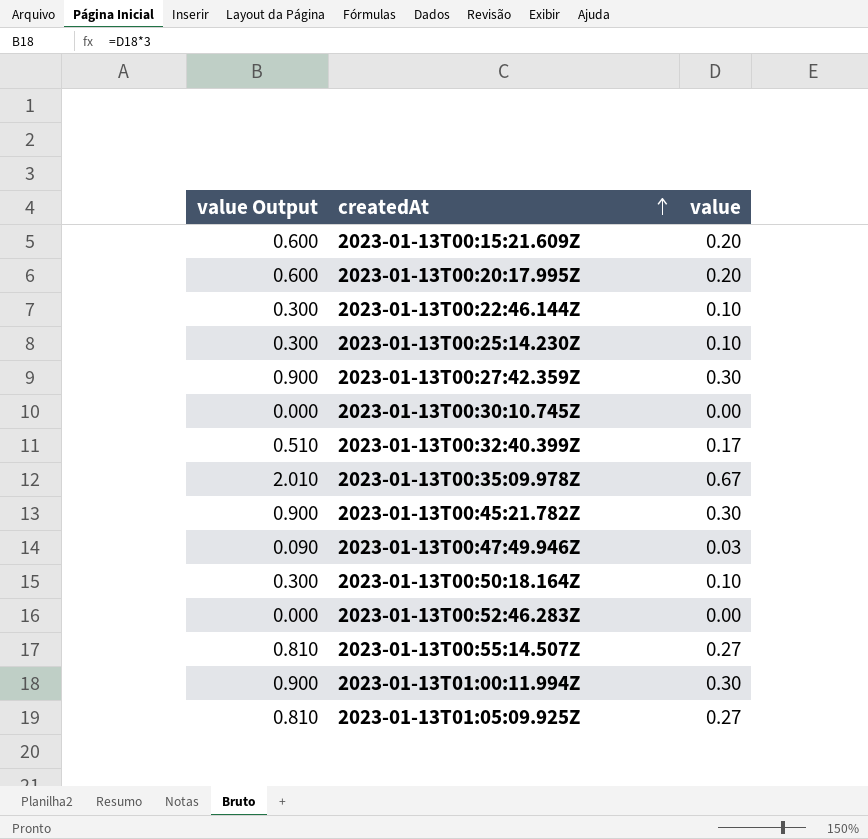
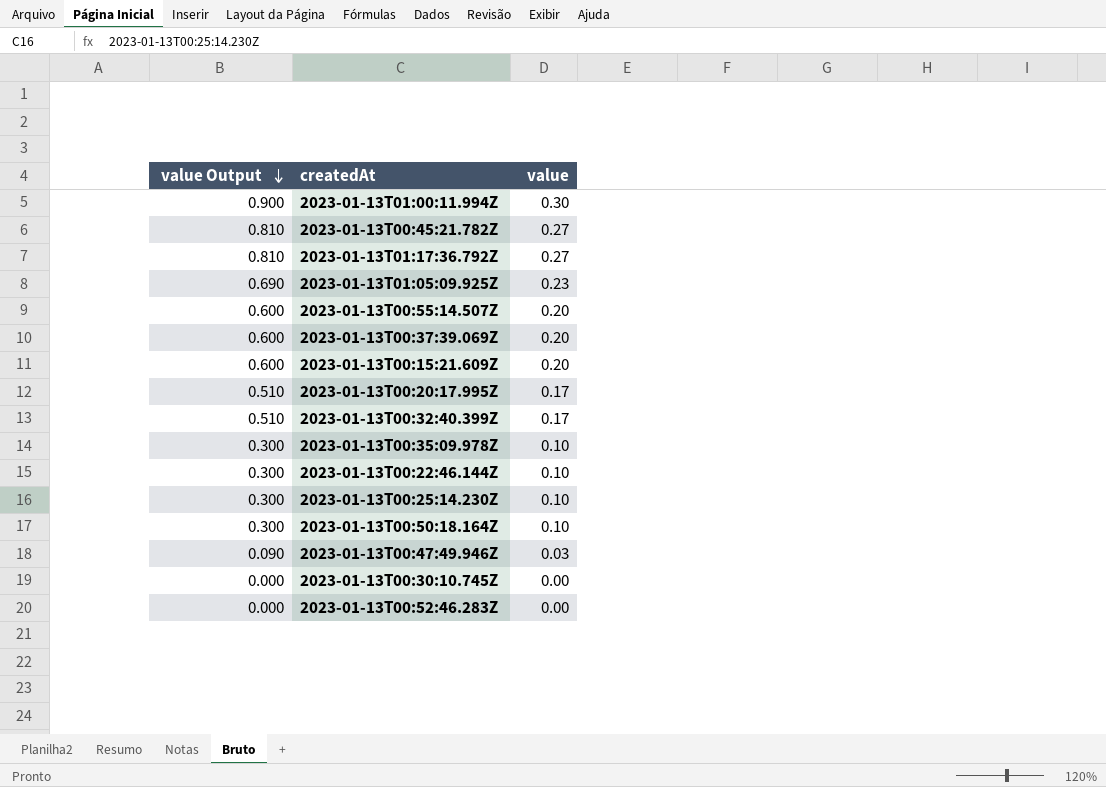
row order: createdAt ascending -> value Output descending
row 2023-01-13T00:27:42.359Z: 0.900 | 0.30 -> none
2023-01-13T00:45:21.782Z | value Output: 0.900 -> 0.810
2023-01-13T00:45:21.782Z | value: 0.30 -> 0.27
row 2023-01-13T01:17:36.792Z: none -> 0.810 | 0.27
2023-01-13T01:05:09.925Z | value Output: 0.810 -> 0.690
2023-01-13T01:05:09.925Z | value: 0.27 -> 0.23
2023-01-13T00:55:14.507Z | value Output: 0.810 -> 0.600
2023-01-13T00:55:14.507Z | value: 0.27 -> 0.20
row 2023-01-13T00:37:39.069Z: none -> 0.600 | 0.20
2023-01-13T00:20:17.995Z | value Output: 0.600 -> 0.510
2023-01-13T00:20:17.995Z | value: 0.20 -> 0.17
2023-01-13T00:35:09.978Z | value Output: 2.010 -> 0.300
2023-01-13T00:35:09.978Z | value: 0.67 -> 0.10

